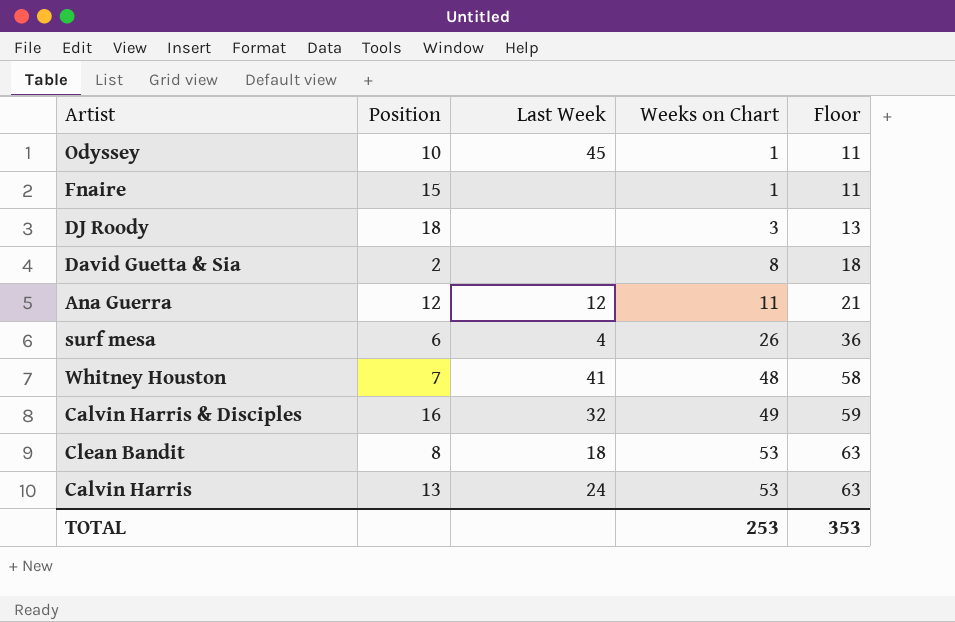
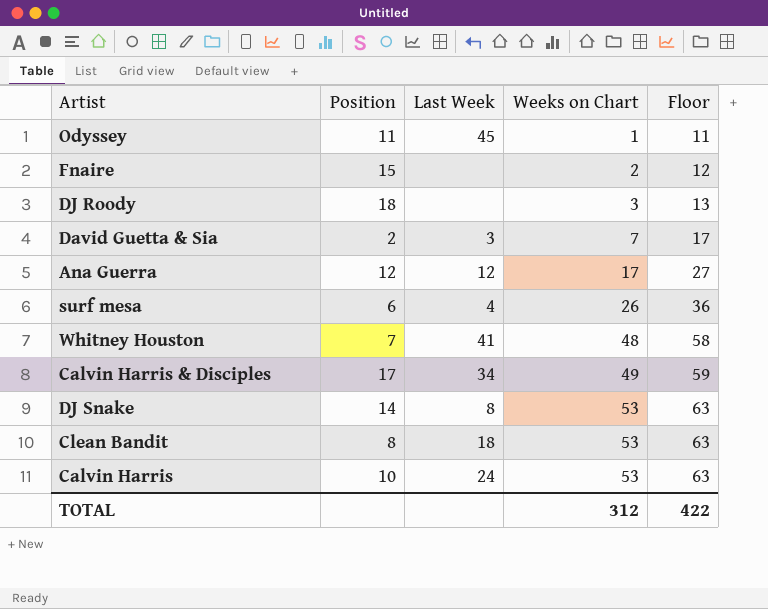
Odyssey | Position: 10 -> 11
Fnaire | Weeks on Chart: 1 -> 2
Fnaire | Floor: 11 -> 12
David Guetta & Sia | Last Week: none -> 3
David Guetta & Sia | Weeks on Chart: 8 -> 7
David Guetta & Sia | Floor: 18 -> 17
Ana Guerra | Weeks on Chart: 11 -> 17
Ana Guerra | Floor: 21 -> 27
Calvin Harris & Disciples | Position: 16 -> 17
Calvin Harris & Disciples | Last Week: 32 -> 34
row DJ Snake: none -> 14 | 8 | 53 | 63
Calvin Harris | Position: 13 -> 10
TOTAL | Weeks on Chart: 253 -> 312
TOTAL | Floor: 353 -> 422

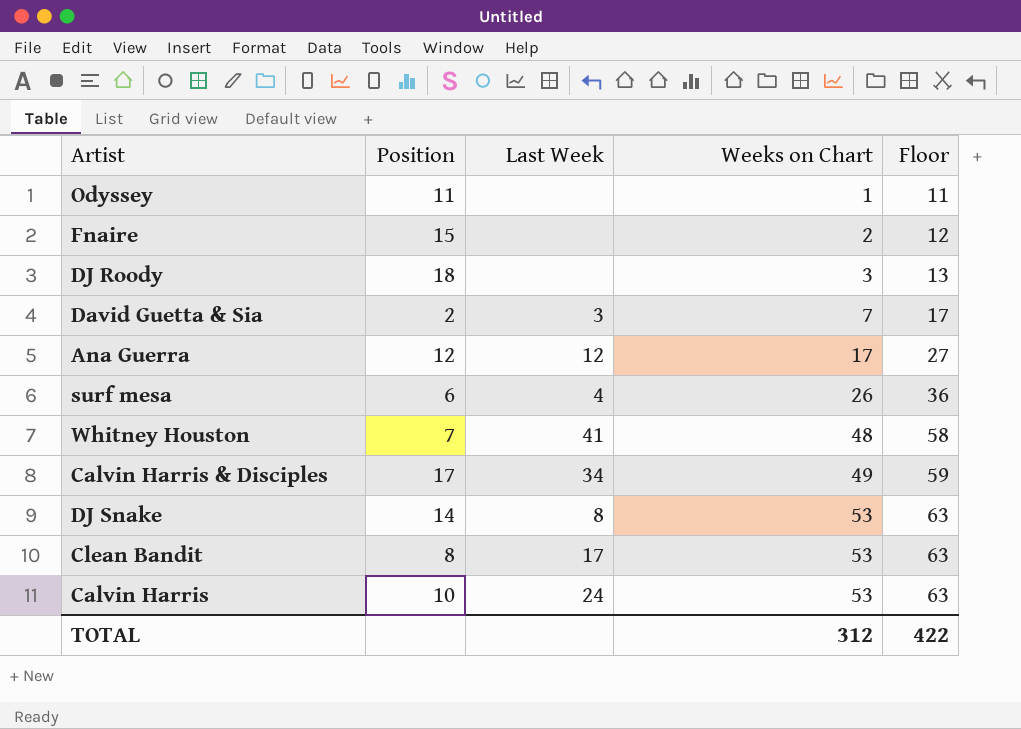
Odyssey | Last Week: 45 -> none
Clean Bandit | Last Week: 18 -> 17

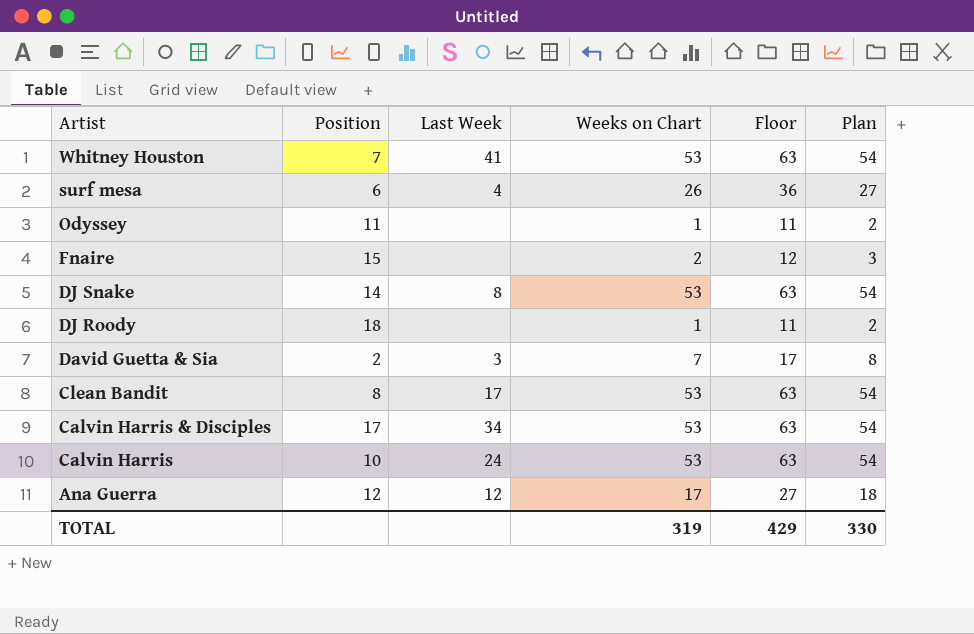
row order: Weeks on Chart ascending -> Artist descending
column Plan | formula: none -> [Weeks on Chart] + 1
Whitney Houston | Weeks on Chart: 48 -> 53
Whitney Houston | Floor: 58 -> 63
DJ Roody | Weeks on Chart: 3 -> 1
DJ Roody | Floor: 13 -> 11
Calvin Harris & Disciples | Weeks on Chart: 49 -> 53
Calvin Harris & Disciples | Floor: 59 -> 63
TOTAL | Weeks on Chart: 312 -> 319
TOTAL | Floor: 422 -> 429

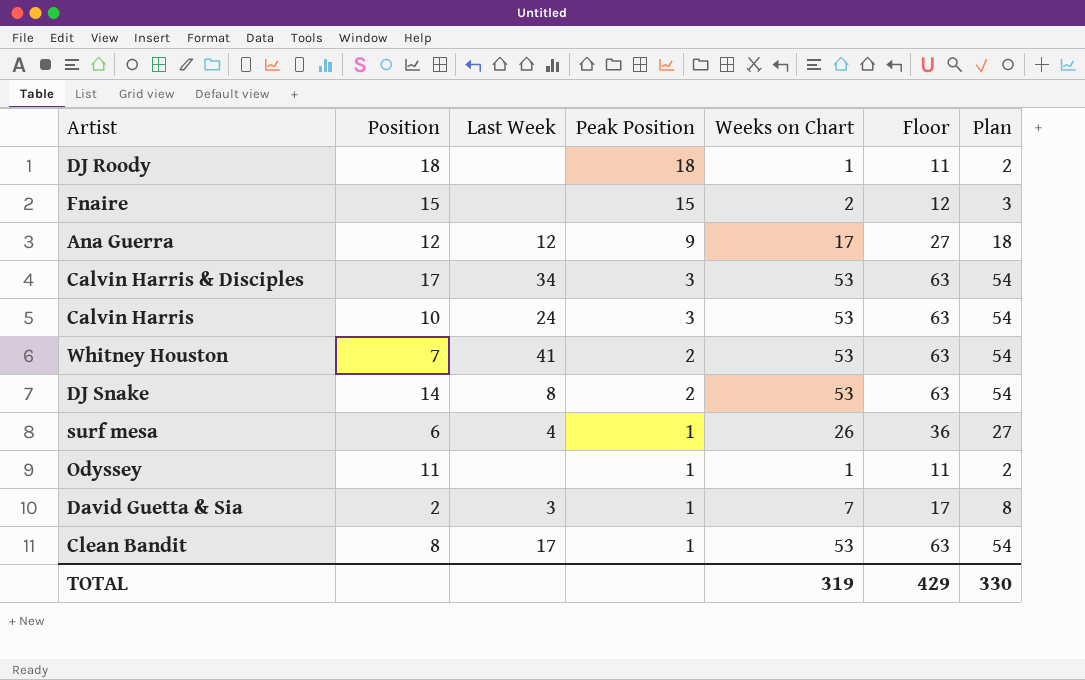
row order: Artist descending -> Peak Position descending
column Peak Position | position: none -> 4

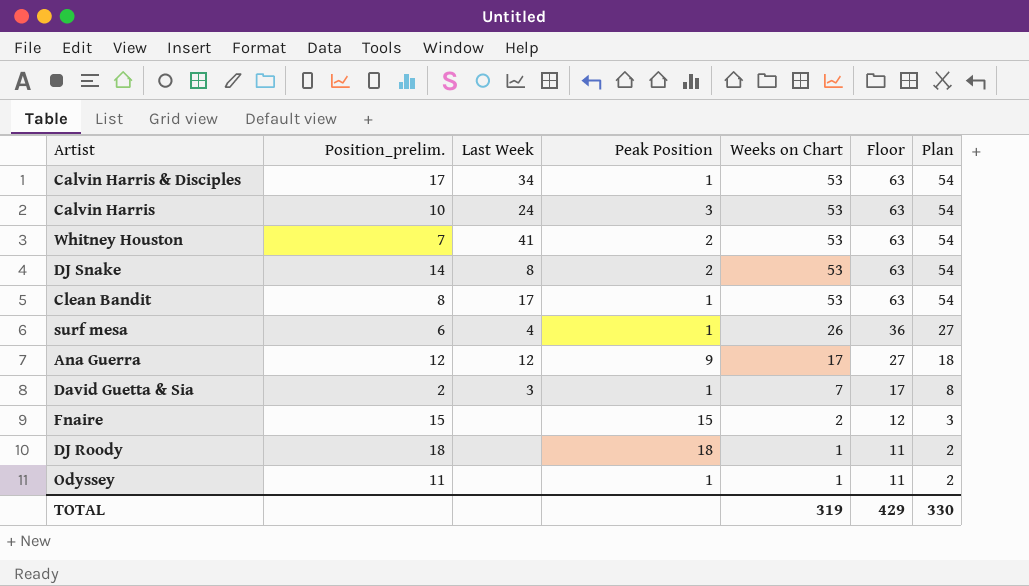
row order: Peak Position descending -> Weeks on Chart descending
column name: Position -> Position_prelim.
Calvin Harris & Disciples | Peak Position: 3 -> 1

